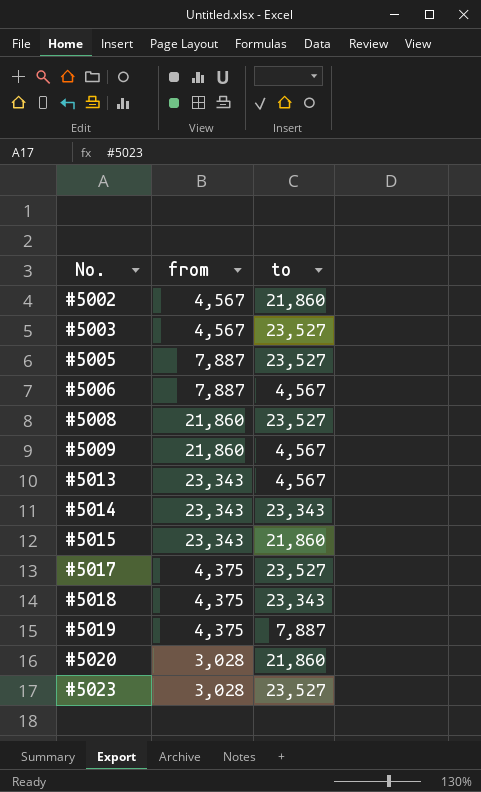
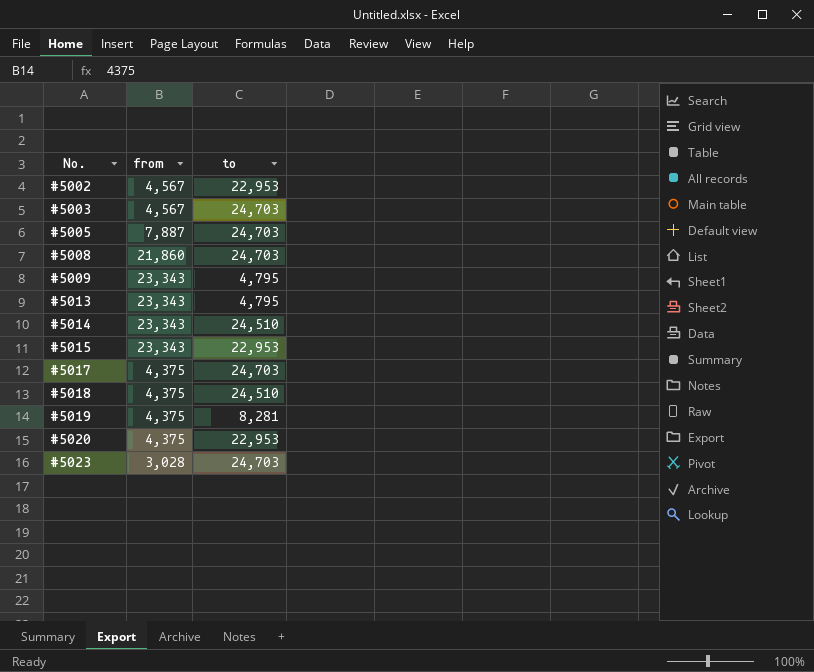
row #5006: 7,887 | 4,567 -> none
#5002 | to: 21,860 -> 22,953
#5003 | to: 23,527 -> 24,703
#5005 | to: 23,527 -> 24,703
#5008 | to: 23,527 -> 24,703
#5009 | from: 21,860 -> 23,343
#5009 | to: 4,567 -> 4,795
#5013 | to: 4,567 -> 4,795
#5014 | to: 23,343 -> 24,510
#5015 | to: 21,860 -> 22,953
#5017 | to: 23,527 -> 24,703
#5018 | to: 23,343 -> 24,510
#5019 | to: 7,887 -> 8,281
#5020 | from: 3,028 -> 4,375
#5020 | to: 21,860 -> 22,953
#5023 | to: 23,527 -> 24,703

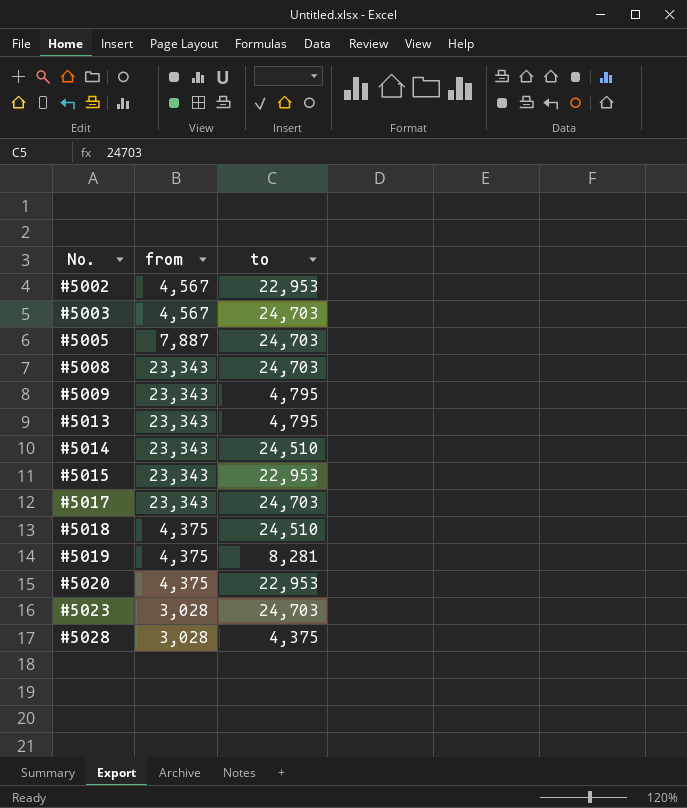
#5008 | from: 21,860 -> 23,343
#5017 | from: 4,375 -> 23,343
row #5028: none -> 3,028 | 4,375

